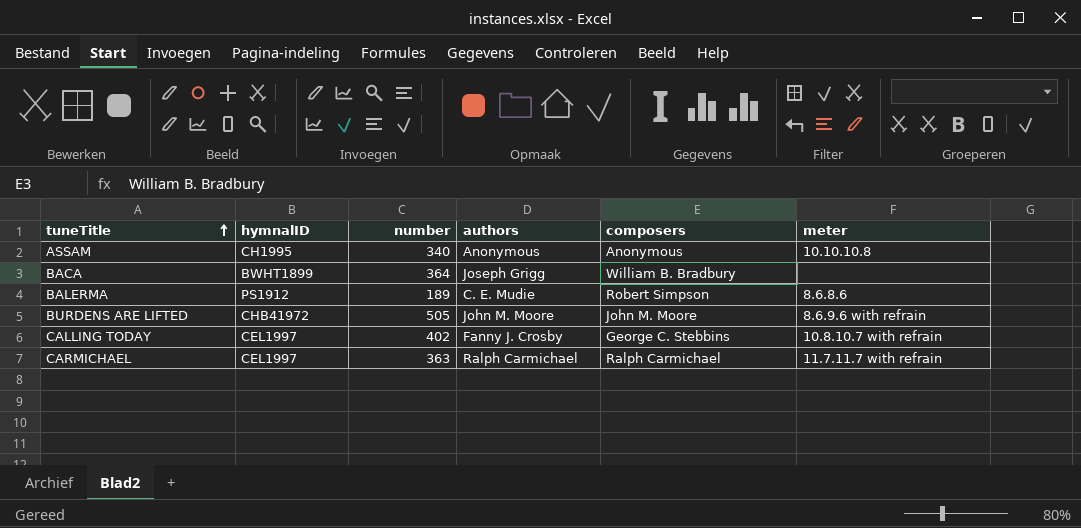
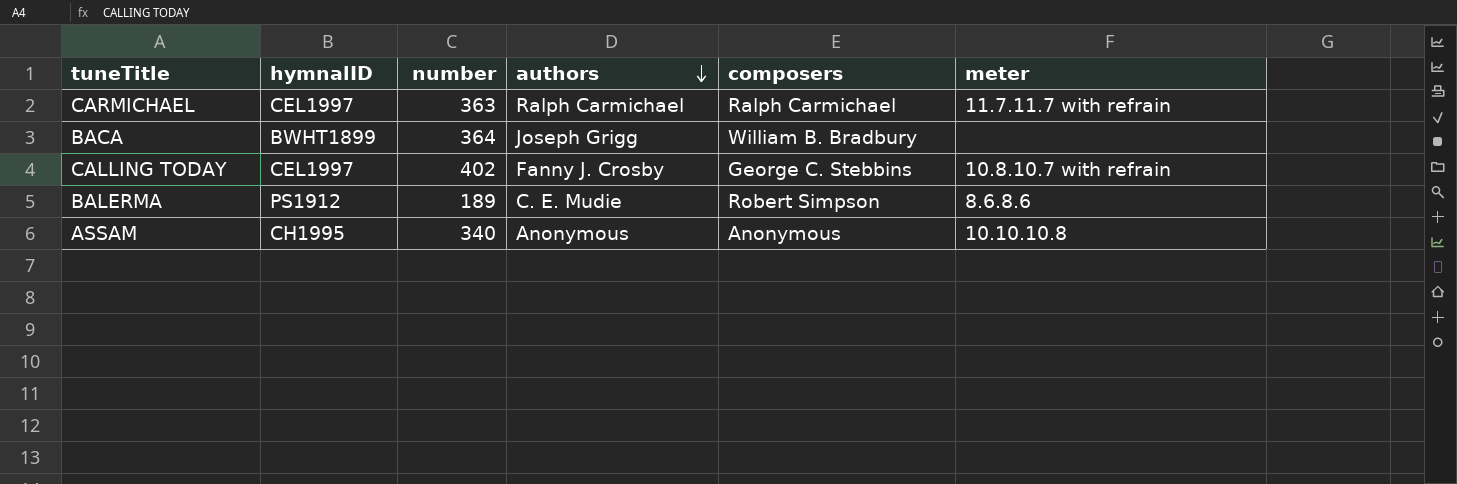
row order: tuneTitle ascending -> authors descending
row BURDENS ARE LIFTED: CHB41972 | 505 | John M. Moore | John M. Moore | 8.6.9.6 with refrain -> none

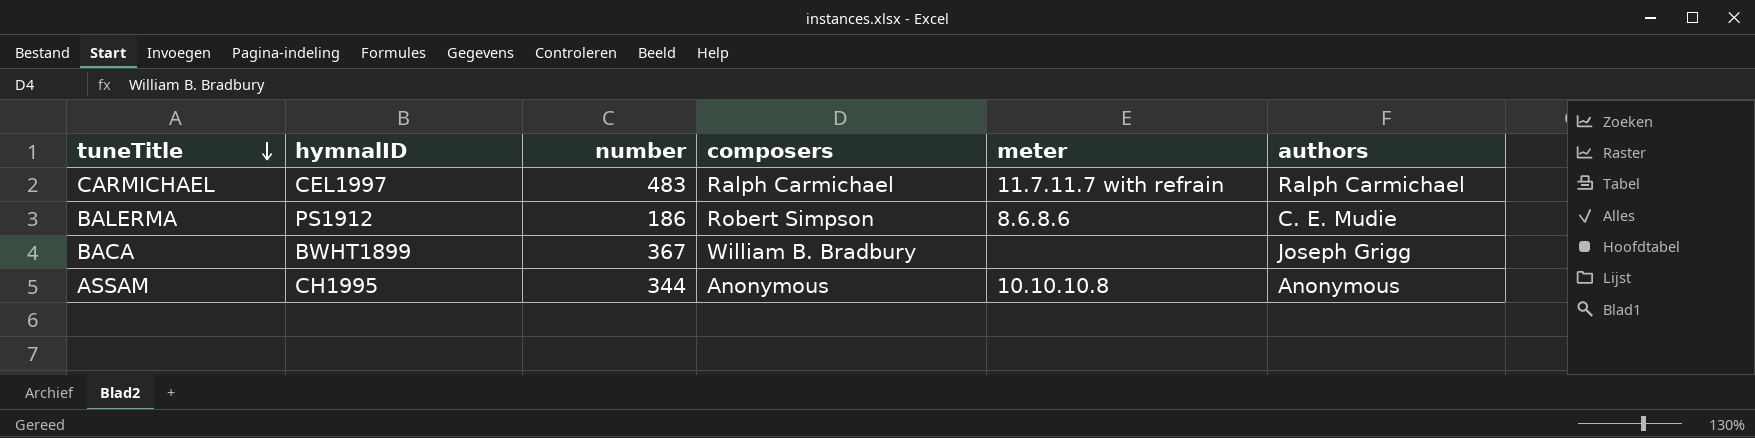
row order: authors descending -> tuneTitle descending
column authors | position: 4 -> 6
row CALLING TODAY: CEL1997 | 402 | Fanny J. Crosby | George C. Stebbins | 10.8.10.7 with refrain -> none
CARMICHAEL | number: 363 -> 483
BALERMA | number: 189 -> 186
BACA | number: 364 -> 367
ASSAM | number: 340 -> 344

